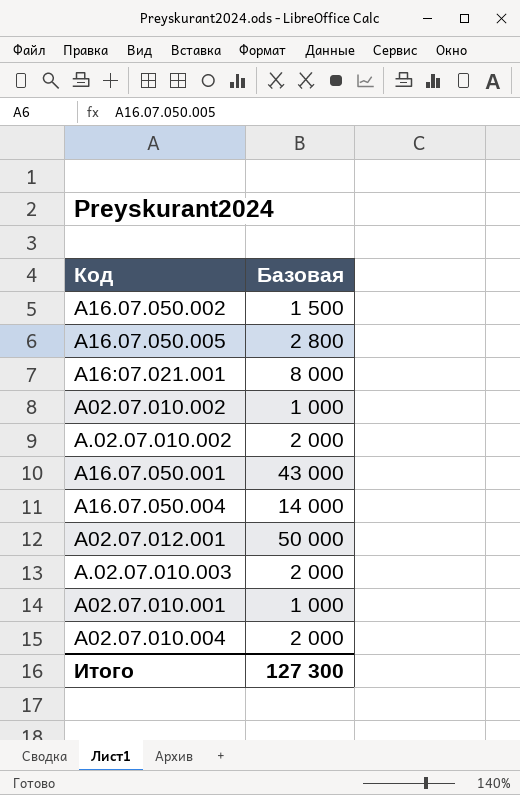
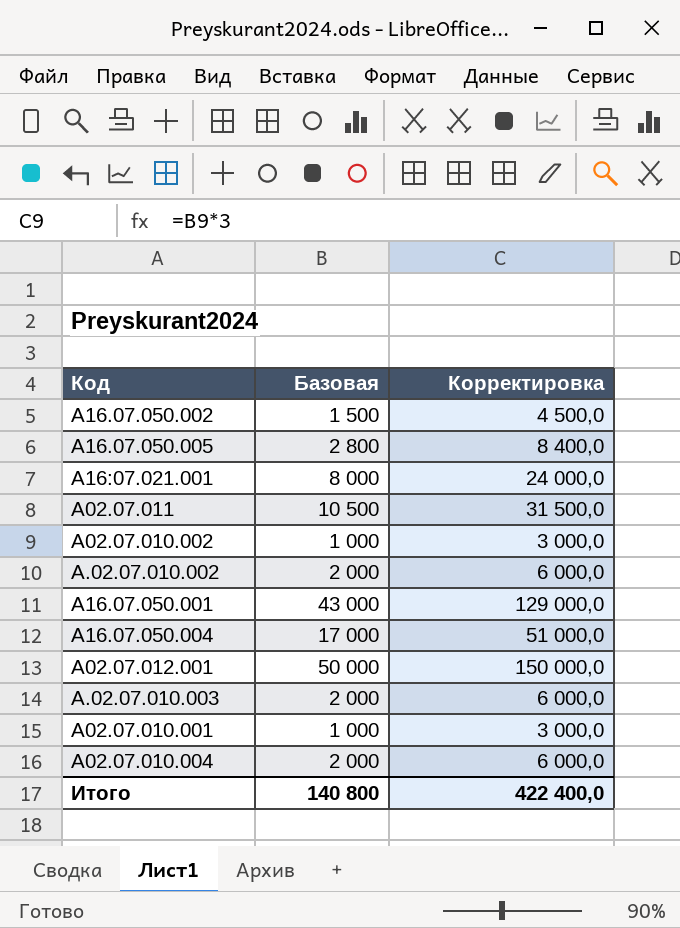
column Корректировка | formula: none -> [Базовая] * 3
row A02.07.011: none -> 10 500 | 31 500,0
A16.07.050.004 | Базовая: 14 000 -> 17 000
Итого | Базовая: 127 300 -> 140 800

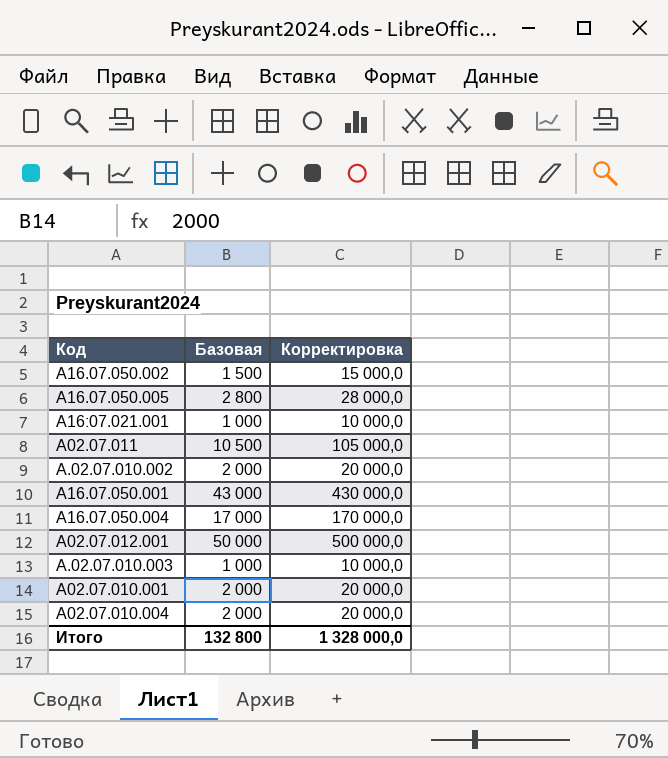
column Корректировка | formula: [Базовая] * 3 -> [Базовая] * 10
row А02.07.010.002: 1 000 | 3 000,0 -> none
А16:07.021.001 | Базовая: 8 000 -> 1 000
А.02.07.010.003 | Базовая: 2 000 -> 1 000
А02.07.010.001 | Базовая: 1 000 -> 2 000
Итого | Базовая: 140 800 -> 132 800
Итого | Корректировка: 422 400,0 -> 1 328 000,0

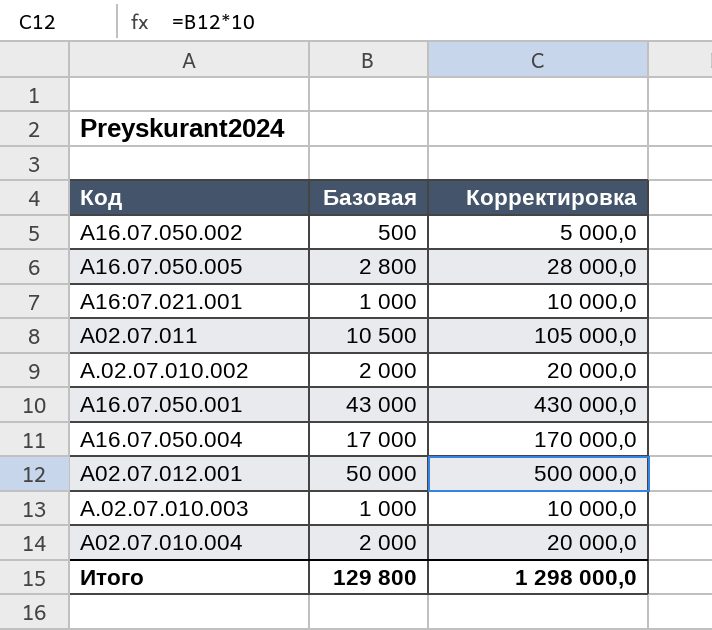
row А02.07.010.001: 2 000 | 20 000,0 -> none
A16.07.050.002 | Базовая: 1 500 -> 500
A16.07.050.002 | Корректировка: 15 000,0 -> 5 000,0
Итого | Базовая: 132 800 -> 129 800
Итого | Корректировка: 1 328 000,0 -> 1 298 000,0

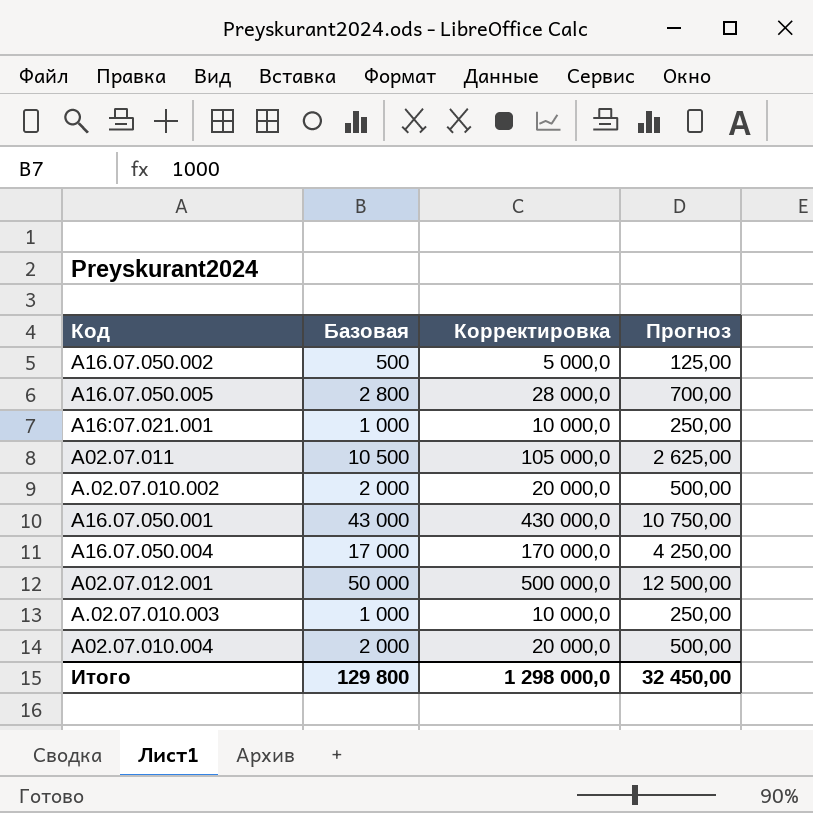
column Прогноз | formula: none -> [Базовая] * 0,25

